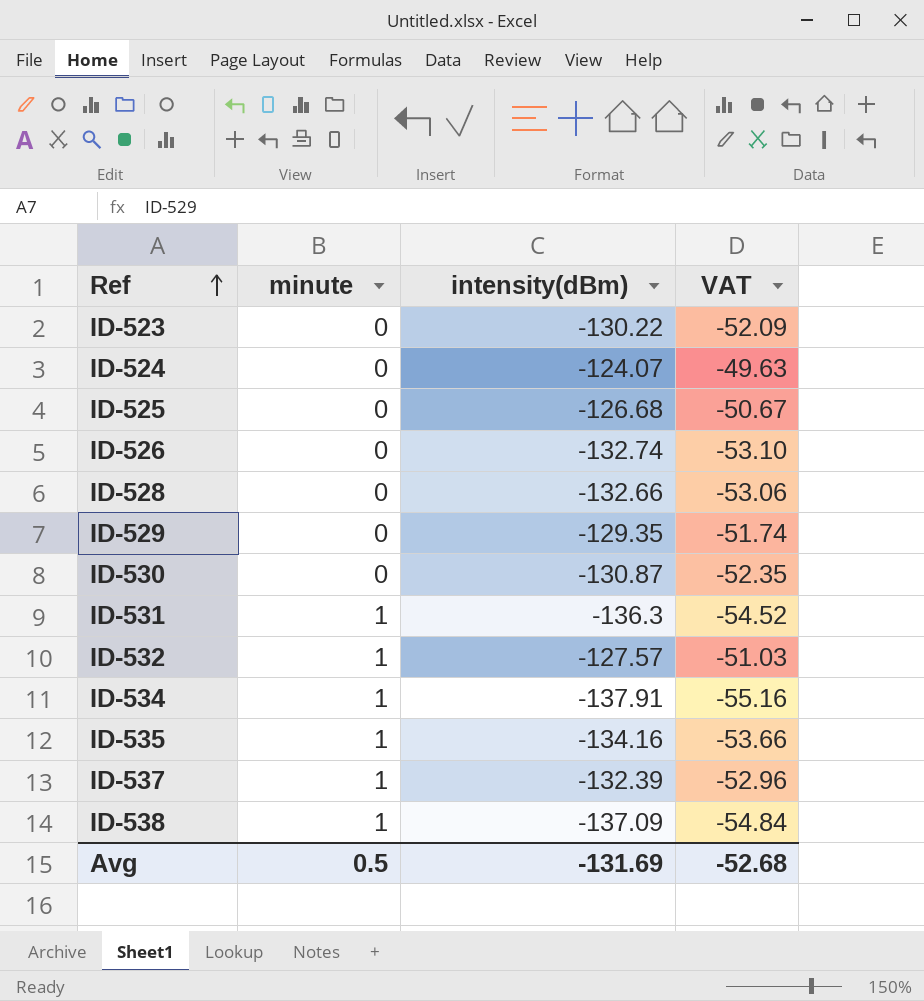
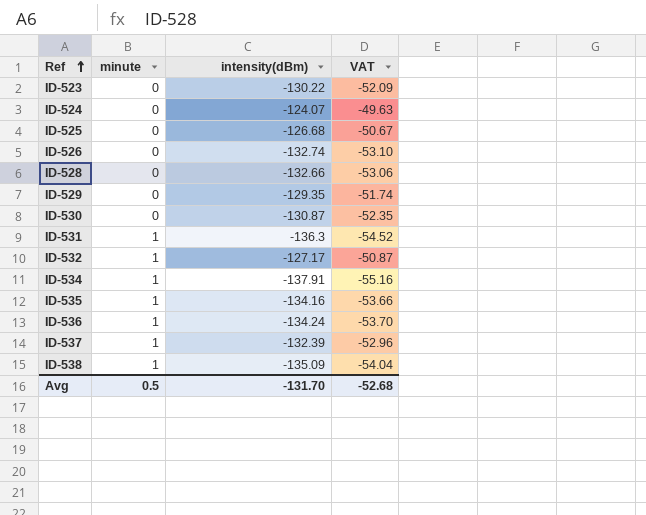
ID-532 | intensity(dBm): -127.57 -> -127.17
ID-532 | VAT: -51.03 -> -50.87
row ID-536: none -> 1 | -134.24 | -53.70
ID-538 | intensity(dBm): -137.09 -> -135.09
ID-538 | VAT: -54.84 -> -54.04
Avg | intensity(dBm): -131.69 -> -131.70

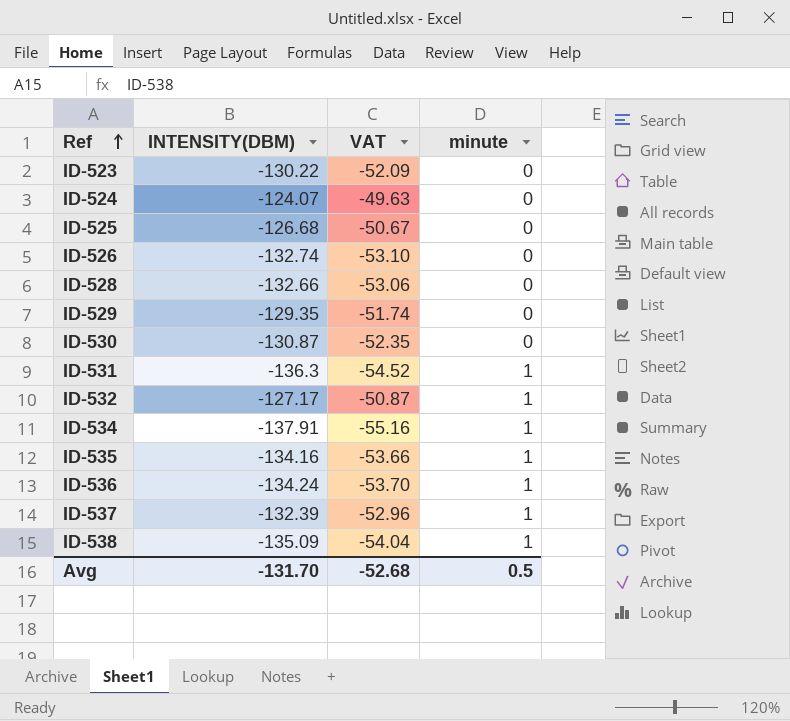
column name: intensity(dBm) -> INTENSITY(DBM)
column minute | position: 2 -> 4

